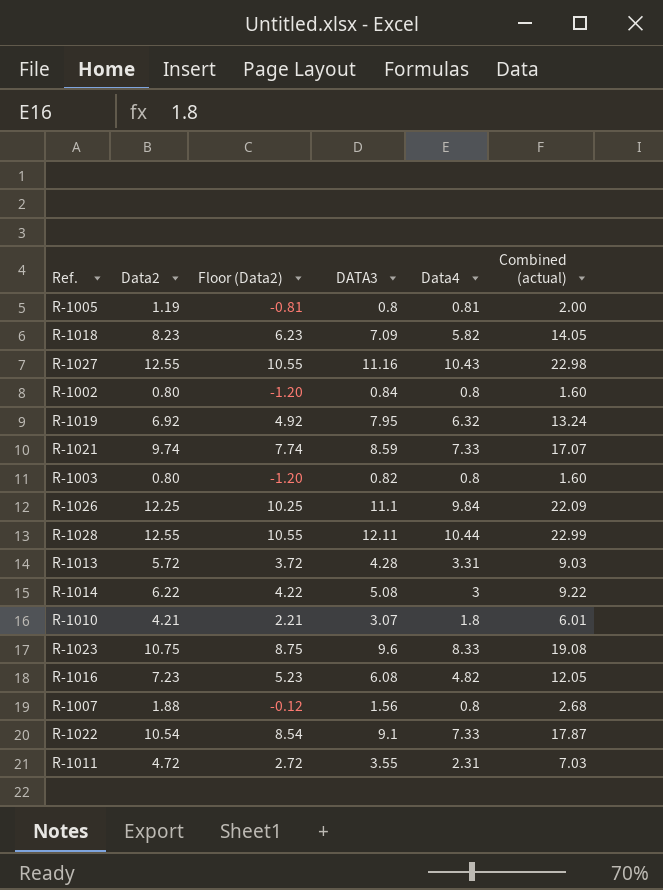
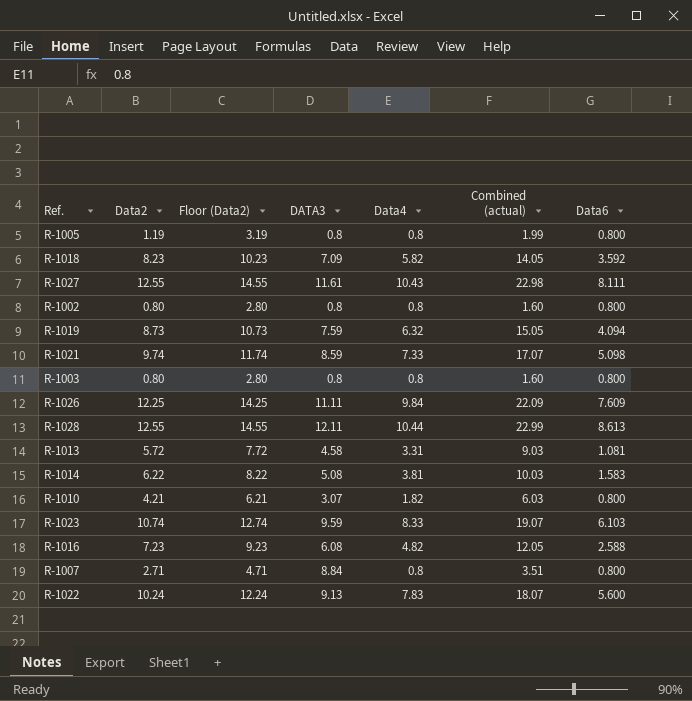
column Floor (Data2) | formula: [Data2] - 2 -> [Data2] + 2
column Data6 | position: none -> 7
row R-1011: 4.72 | 2.72 | 3.55 | 2.31 | 7.03 -> none
R-1005 | Data4: 0.81 -> 0.8
R-1005 | Combined (actual): 2.00 -> 1.99
R-1027 | DATA3: 11.16 -> 11.61
R-1002 | DATA3: 0.84 -> 0.8
R-1019 | Data2: 6.92 -> 8.73
R-1019 | DATA3: 7.95 -> 7.59
R-1019 | Combined (actual): 13.24 -> 15.05
R-1003 | DATA3: 0.82 -> 0.8
R-1026 | DATA3: 11.1 -> 11.11
R-1013 | DATA3: 4.28 -> 4.58
R-1014 | Data4: 3 -> 3.81
R-1014 | Combined (actual): 9.22 -> 10.03
R-1010 | Data4: 1.8 -> 1.82
R-1010 | Combined (actual): 6.01 -> 6.03
R-1023 | Data2: 10.75 -> 10.74
R-1023 | DATA3: 9.6 -> 9.59
R-1023 | Combined (actual): 19.08 -> 19.07
R-1007 | Data2: 1.88 -> 2.71
R-1007 | DATA3: 1.56 -> 8.84
R-1007 | Combined (actual): 2.68 -> 3.51
R-1022 | Data2: 10.54 -> 10.24
R-1022 | DATA3: 9.1 -> 9.13
R-1022 | Data4: 7.33 -> 7.83
R-1022 | Combined (actual): 17.87 -> 18.07

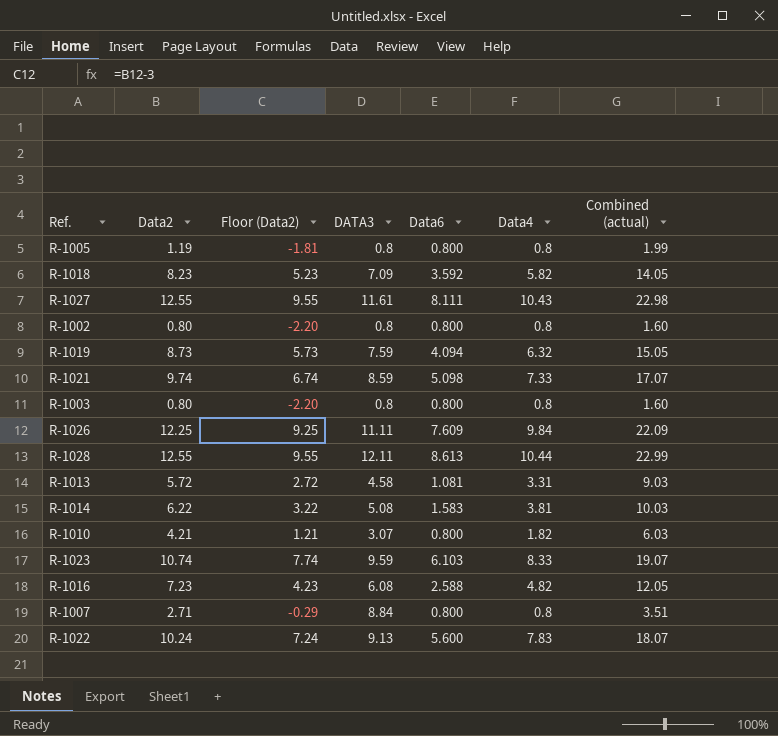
column Floor (Data2) | formula: [Data2] + 2 -> [Data2] - 3
column Data6 | position: 7 -> 5

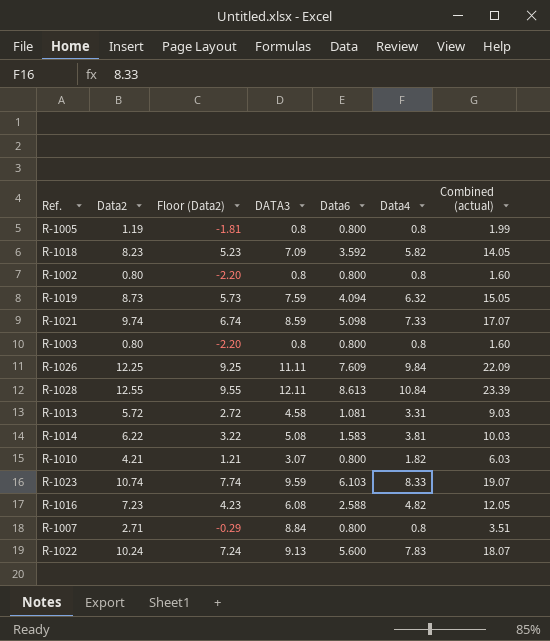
row R-1027: 12.55 | 9.55 | 11.61 | 8.111 | 10.43 | 22.98 -> none
R-1028 | Data4: 10.44 -> 10.84
R-1028 | Combined (actual): 22.99 -> 23.39

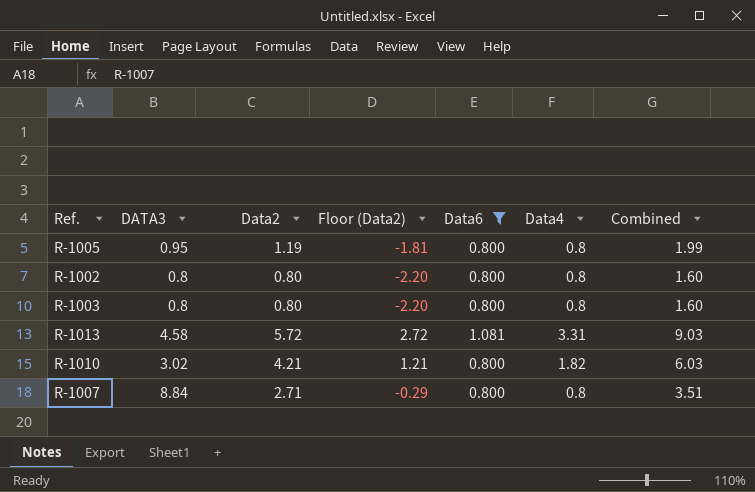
filter: none -> Data6 <= 1.081
column DATA3 | position: 4 -> 2
column name: Combined (actual) -> Combined
R-1005 | DATA3: 0.8 -> 0.95
R-1010 | DATA3: 3.07 -> 3.02

